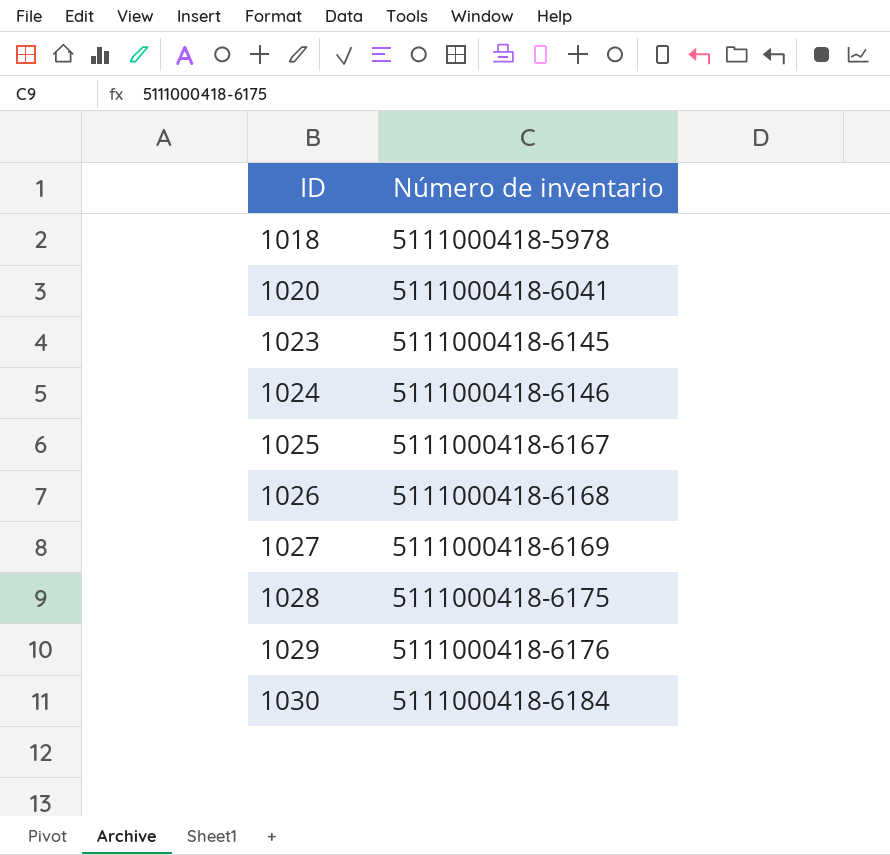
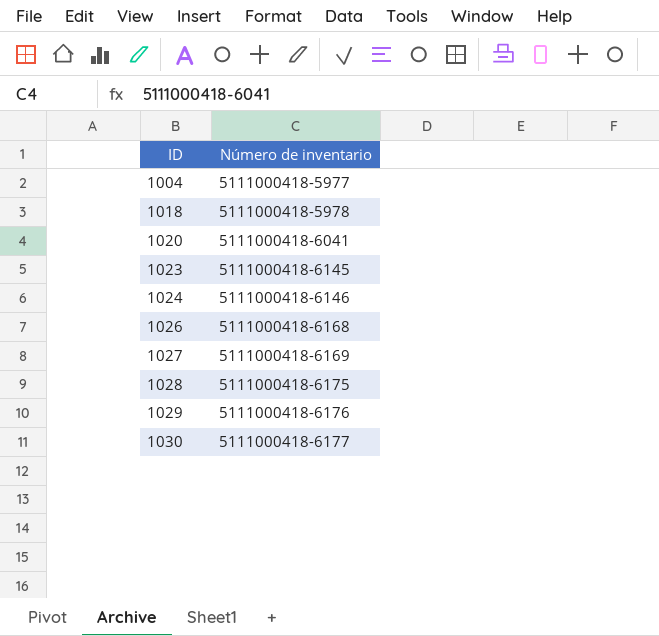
row 1025: 5111000418-6167 -> none
row 1004: none -> 5111000418-5977
1030 | Número de inventario: 5111000418-6184 -> 5111000418-6177

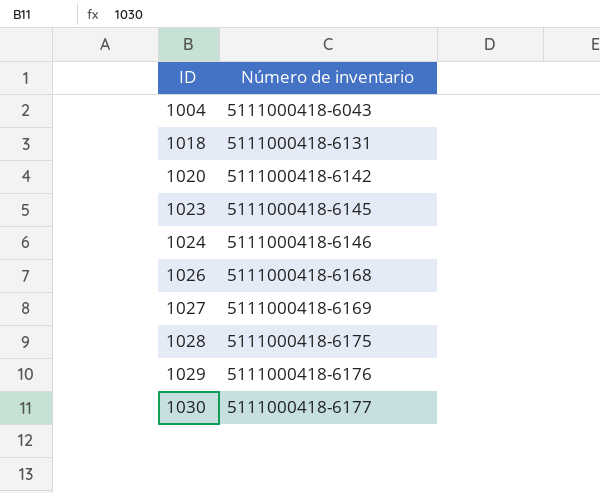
1004 | Número de inventario: 5111000418-5977 -> 5111000418-6043
1018 | Número de inventario: 5111000418-5978 -> 5111000418-6131
1020 | Número de inventario: 5111000418-6041 -> 5111000418-6142

